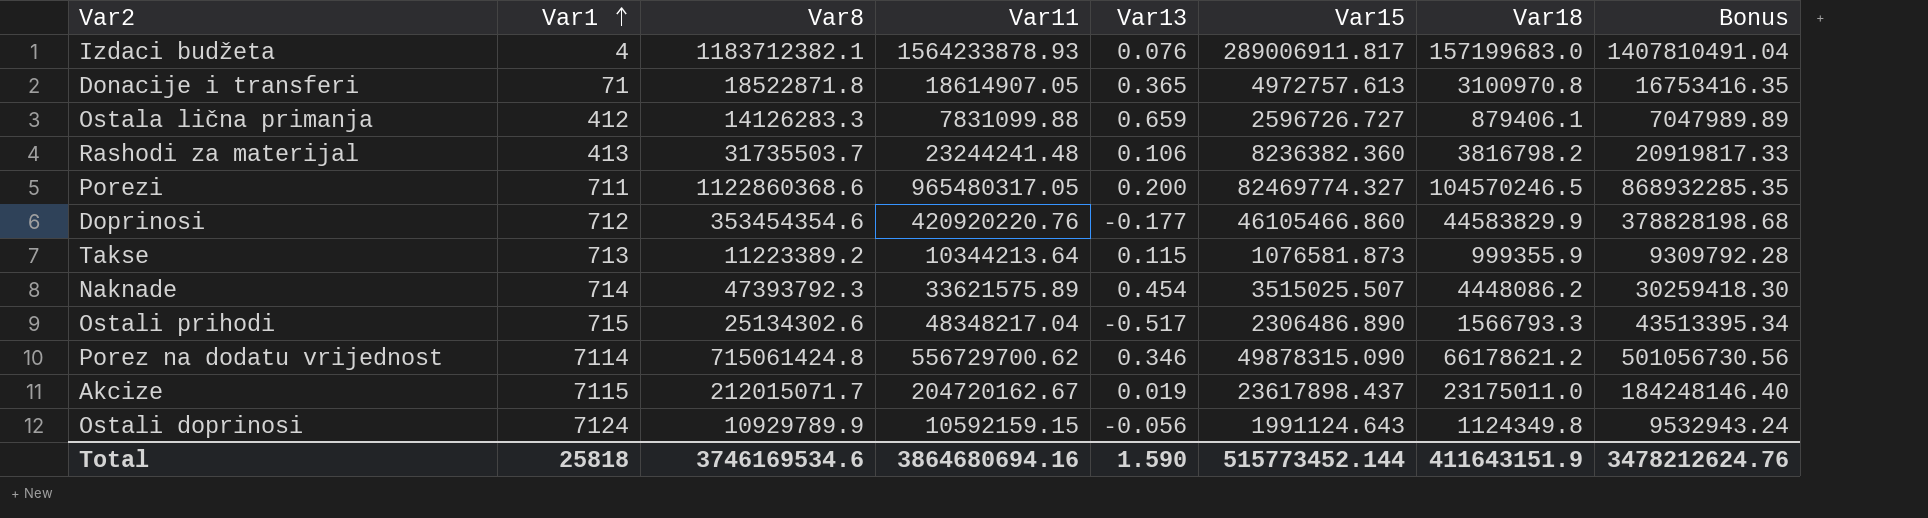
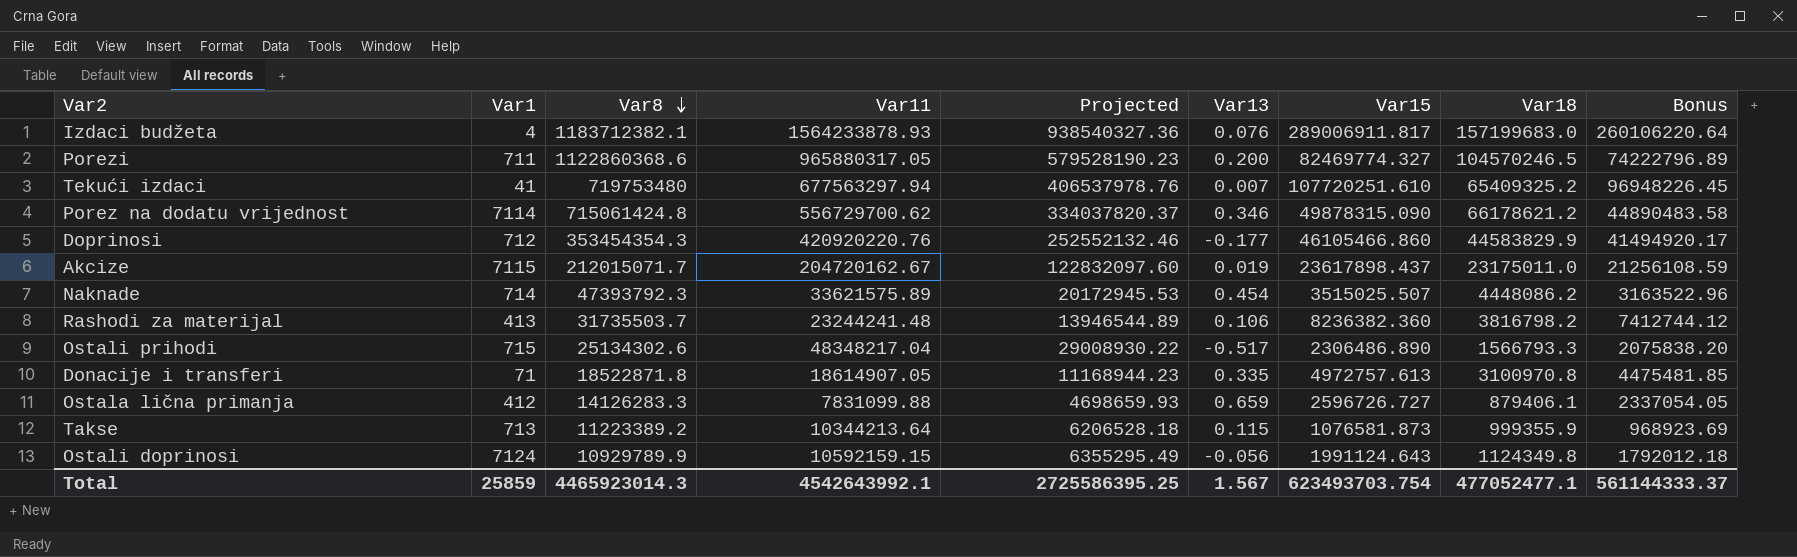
row order: Var1 ascending -> Var8 descending
column Projected | formula: none -> [Var11] * 0.6
column Bonus | formula: [Var11] * 0.9 -> [Var15] * 0.9
Porezi | Var11: 965480317.05 -> 965880317.05
row Tekući izdaci: none -> 41 | 719753480 | 677563297.94 | 406537978.76 | 0.007 | 107720251.610 | 65409325.2 | 96948226.45
Doprinosi | Var8: 353454354.6 -> 353454354.3
Donacije i transferi | Var13: 0.365 -> 0.335
Total | Var1: 25818 -> 25859
Total | Var8: 3746169534.6 -> 4465923014.3
Total | Var11: 3864680694.16 -> 4542643992.1
Total | Var13: 1.590 -> 1.567
Total | Var15: 515773452.144 -> 623493703.754
Total | Var18: 411643151.9 -> 477052477.1
Total | Bonus: 3478212624.76 -> 561144333.37

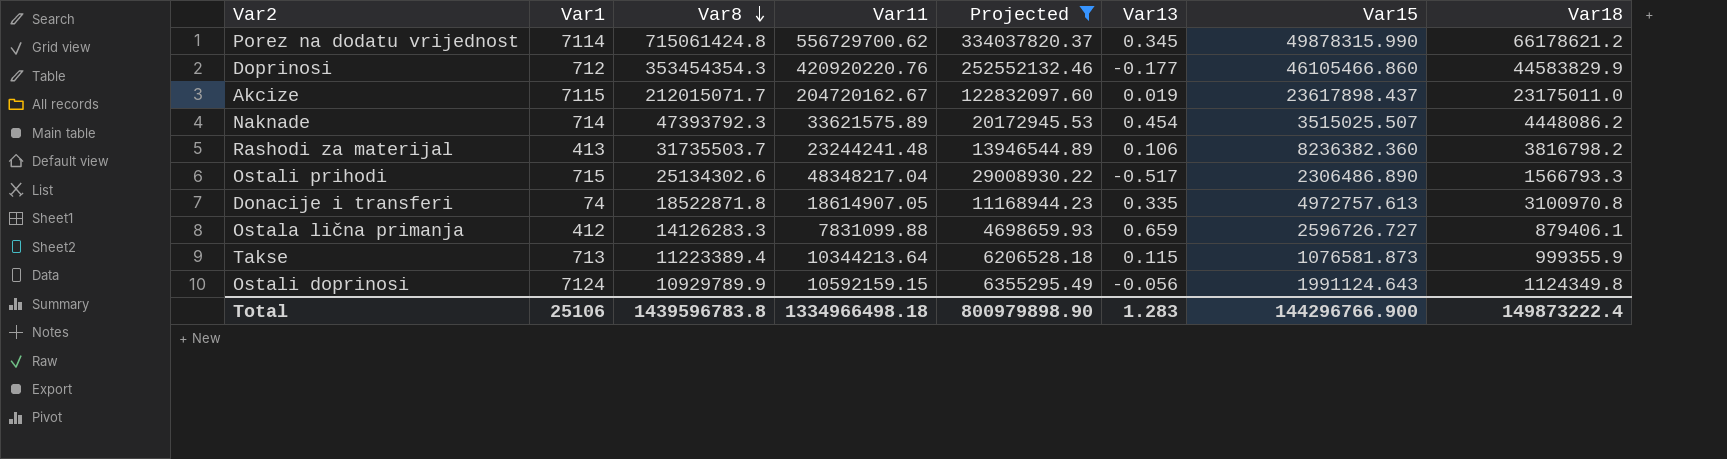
filter: none -> Projected <= 334037820.37
column Bonus | formula: [Var15] * 0.9 -> none
Porez na dodatu vrijednost | Var13: 0.346 -> 0.345
Porez na dodatu vrijednost | Var15: 49878315.090 -> 49878315.990
Donacije i transferi | Var1: 71 -> 74
Takse | Var8: 11223389.2 -> 11223389.4
Total | Var1: 25859 -> 25106
Total | Var8: 4465923014.3 -> 1439596783.8
Total | Var11: 4542643992.1 -> 1334966498.18
Total | Projected: 2725586395.25 -> 800979898.90
Total | Var13: 1.567 -> 1.283
Total | Var15: 623493703.754 -> 144296766.900
Total | Var18: 477052477.1 -> 149873222.4

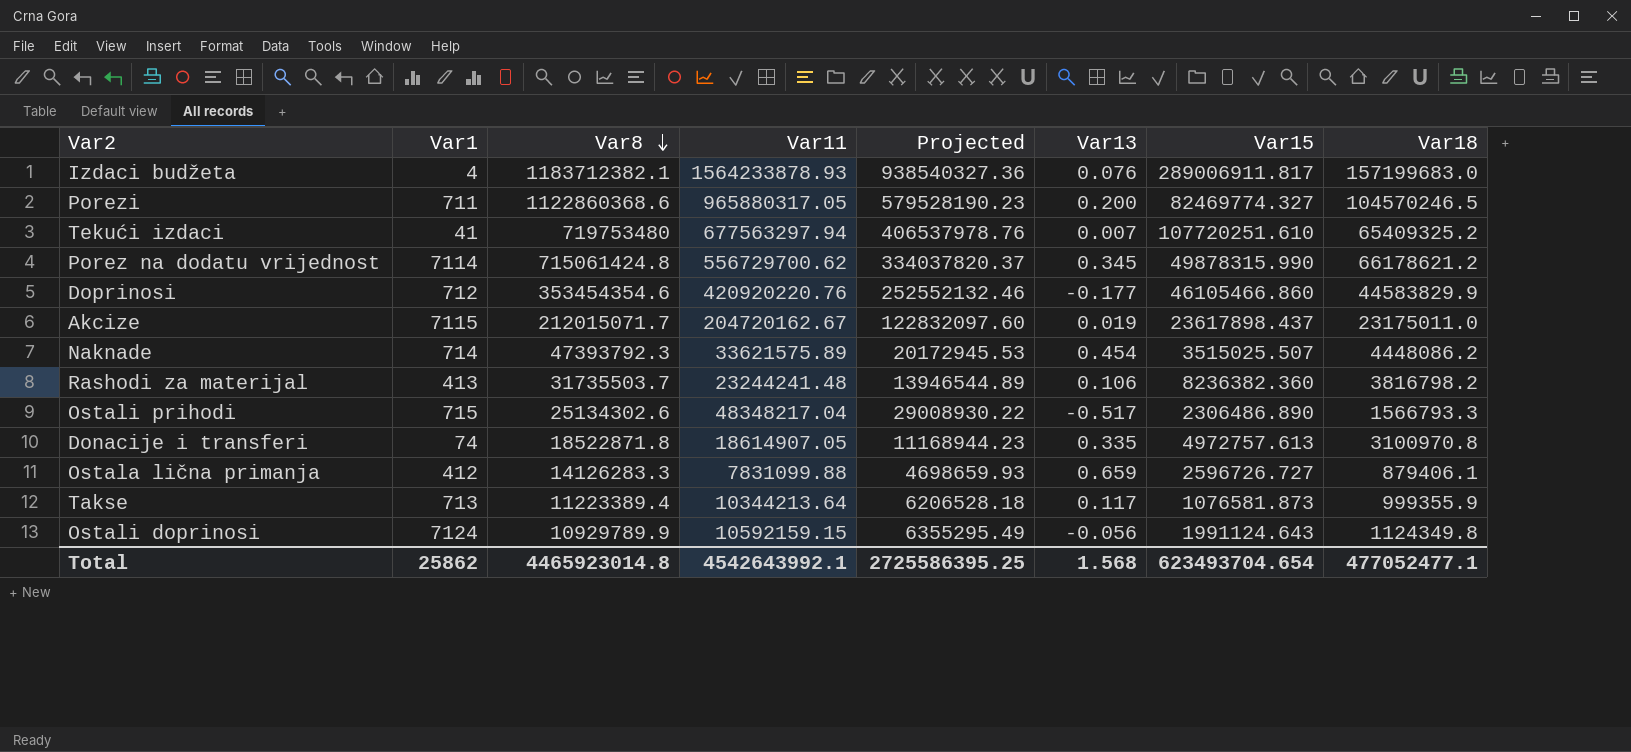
filter: Projected <= 334037820.37 -> none
Doprinosi | Var8: 353454354.3 -> 353454354.6
Takse | Var13: 0.115 -> 0.117
Total | Var1: 25106 -> 25862
Total | Var8: 1439596783.8 -> 4465923014.8
Total | Var11: 1334966498.18 -> 4542643992.1
Total | Projected: 800979898.90 -> 2725586395.25
Total | Var13: 1.283 -> 1.568
Total | Var15: 144296766.900 -> 623493704.654
Total | Var18: 149873222.4 -> 477052477.1

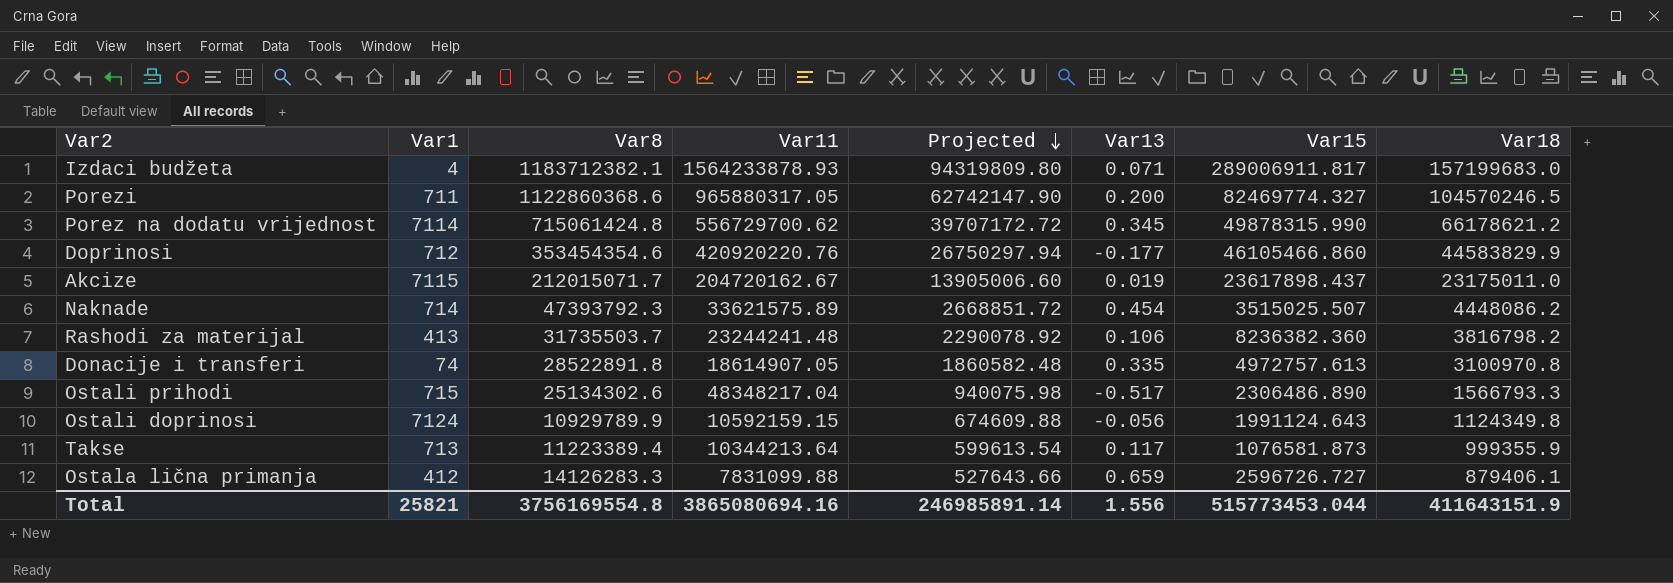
row order: Var8 descending -> Projected descending
column Projected | formula: [Var11] * 0.6 -> [Var18] * 0.6
row Tekući izdaci: 41 | 719753480 | 677563297.94 | 406537978.76 | 0.007 | 107720251.610 | 65409325.2 -> none
Izdaci budžeta | Var13: 0.076 -> 0.071
Donacije i transferi | Var8: 18522871.8 -> 28522891.8
Total | Var1: 25862 -> 25821
Total | Var8: 4465923014.8 -> 3756169554.8
Total | Var11: 4542643992.1 -> 3865080694.16
Total | Projected: 2725586395.25 -> 246985891.14
Total | Var13: 1.568 -> 1.556
Total | Var15: 623493704.654 -> 515773453.044
Total | Var18: 477052477.1 -> 411643151.9

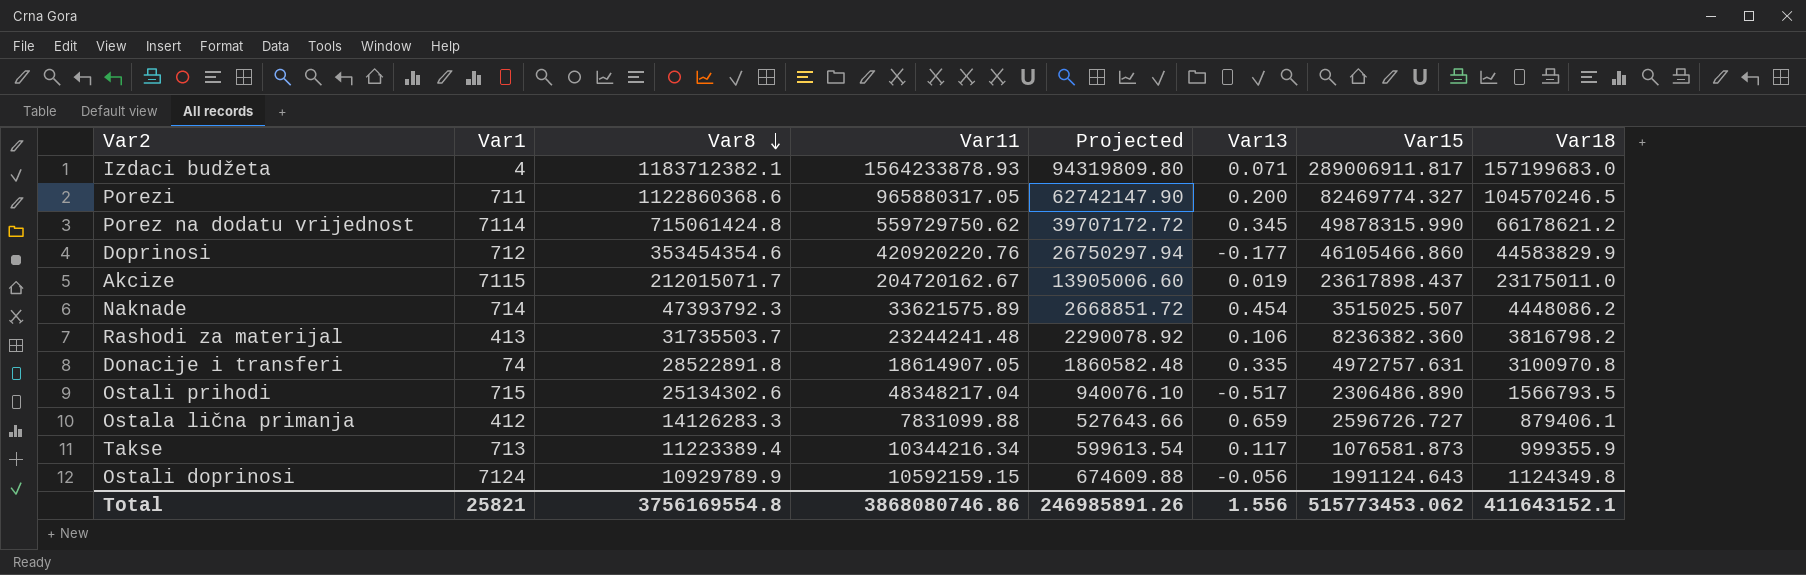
row order: Projected descending -> Var8 descending
Porez na dodatu vrijednost | Var11: 556729700.62 -> 559729750.62
Donacije i transferi | Var15: 4972757.613 -> 4972757.631
Ostali prihodi | Projected: 940075.98 -> 940076.10
Ostali prihodi | Var18: 1566793.3 -> 1566793.5
Takse | Var11: 10344213.64 -> 10344216.34
Total | Var11: 3865080694.16 -> 3868080746.86
Total | Projected: 246985891.14 -> 246985891.26
Total | Var15: 515773453.044 -> 515773453.062
Total | Var18: 411643151.9 -> 411643152.1

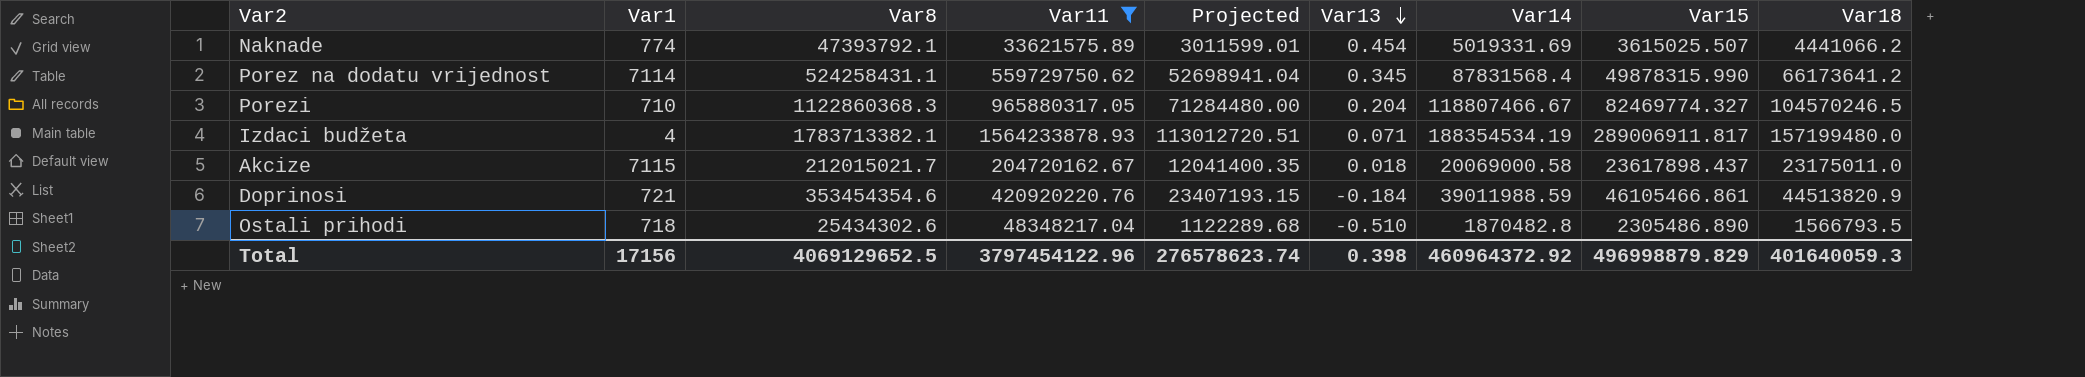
filter: none -> Var11 >= 33621575.89
row order: Var8 descending -> Var13 descending
column Projected | formula: [Var18] * 0.6 -> [Var14] * 0.6
column Var14 | position: none -> 7
Naknade | Var1: 714 -> 774
Naknade | Var8: 47393792.3 -> 47393792.1
Naknade | Var15: 3515025.507 -> 3615025.507
Naknade | Var18: 4448086.2 -> 4441066.2
Porez na dodatu vrijednost | Var8: 715061424.8 -> 524258431.1
Porez na dodatu vrijednost | Var18: 66178621.2 -> 66173641.2
Porezi | Var1: 711 -> 710
Porezi | Var8: 1122860368.6 -> 1122860368.3
Porezi | Var13: 0.200 -> 0.204
Izdaci budžeta | Var8: 1183712382.1 -> 1783713382.1
Izdaci budžeta | Var18: 157199683.0 -> 157199480.0
Akcize | Var8: 212015071.7 -> 212015021.7
Akcize | Var13: 0.019 -> 0.018
Doprinosi | Var1: 712 -> 721
Doprinosi | Var13: -0.177 -> -0.184
Doprinosi | Var15: 46105466.860 -> 46105466.861
Doprinosi | Var18: 44583829.9 -> 44513820.9
Ostali prihodi | Var1: 715 -> 718
Ostali prihodi | Var8: 25134302.6 -> 25434302.6
Ostali prihodi | Var13: -0.517 -> -0.510
Ostali prihodi | Var15: 2306486.890 -> 2305486.890
Total | Var1: 25821 -> 17156
Total | Var8: 3756169554.8 -> 4069129652.5
Total | Var11: 3868080746.86 -> 3797454122.96
Total | Projected: 246985891.26 -> 276578623.74
Total | Var13: 1.556 -> 0.398
Total | Var15: 515773453.062 -> 496998879.829
Total | Var18: 411643152.1 -> 401640059.3

